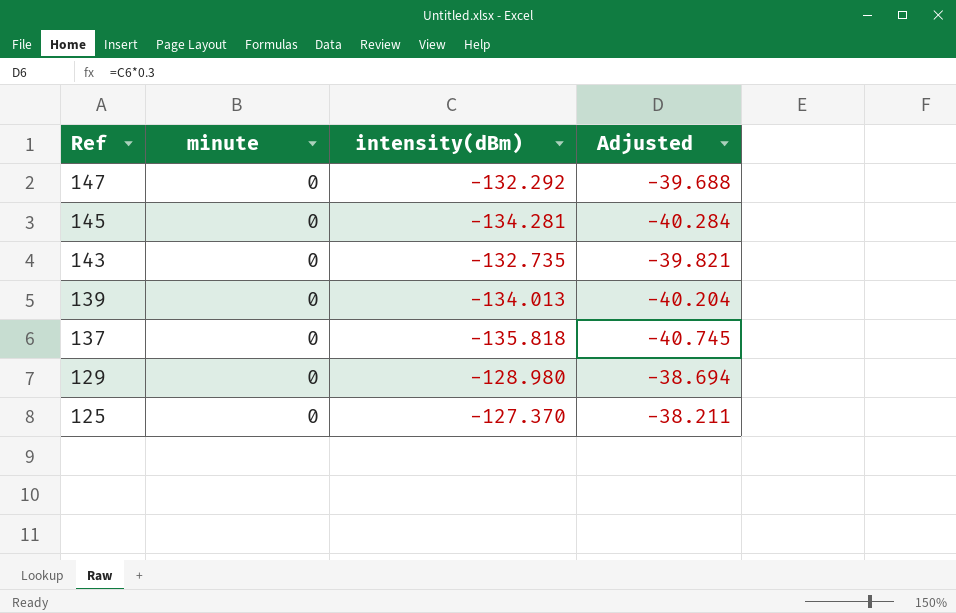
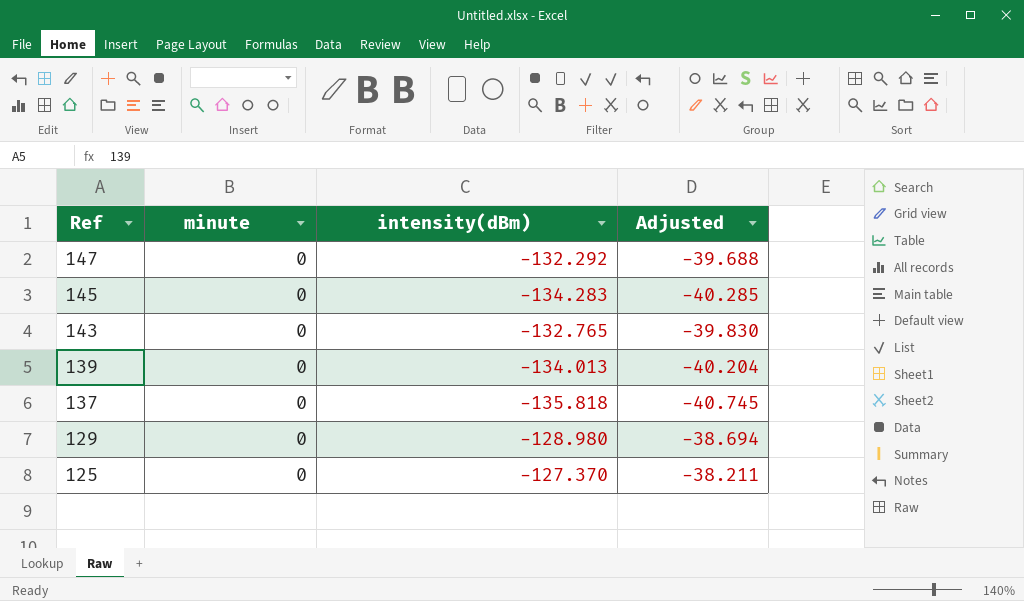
145 | intensity(dBm): -134.281 -> -134.283
145 | Adjusted: -40.284 -> -40.285
143 | intensity(dBm): -132.735 -> -132.765
143 | Adjusted: -39.821 -> -39.830

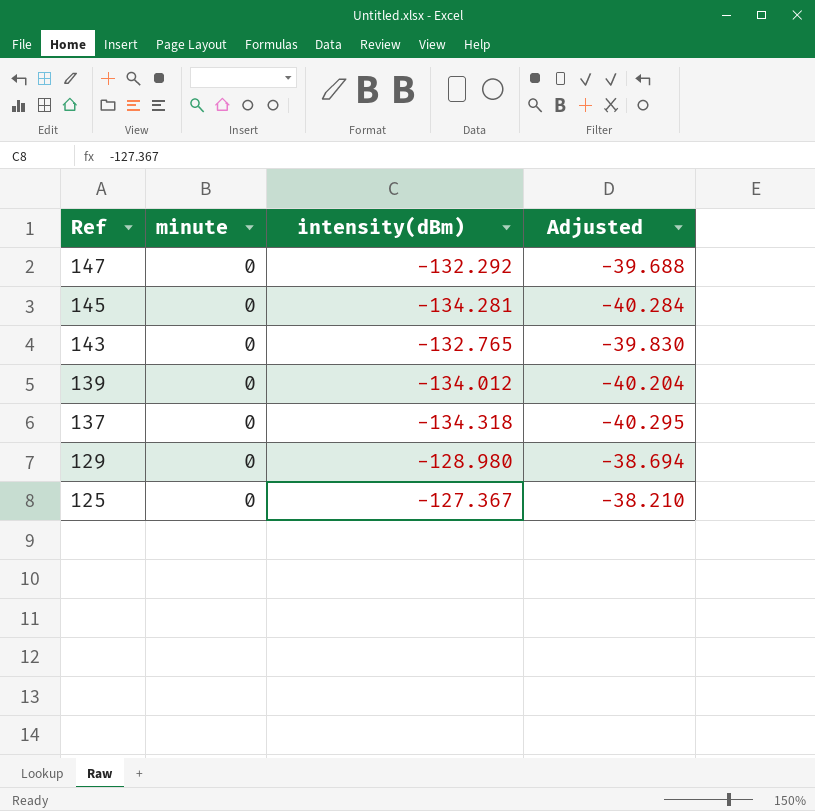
145 | intensity(dBm): -134.283 -> -134.281
145 | Adjusted: -40.285 -> -40.284
139 | intensity(dBm): -134.013 -> -134.012
137 | intensity(dBm): -135.818 -> -134.318
137 | Adjusted: -40.745 -> -40.295
125 | intensity(dBm): -127.370 -> -127.367
125 | Adjusted: -38.211 -> -38.210

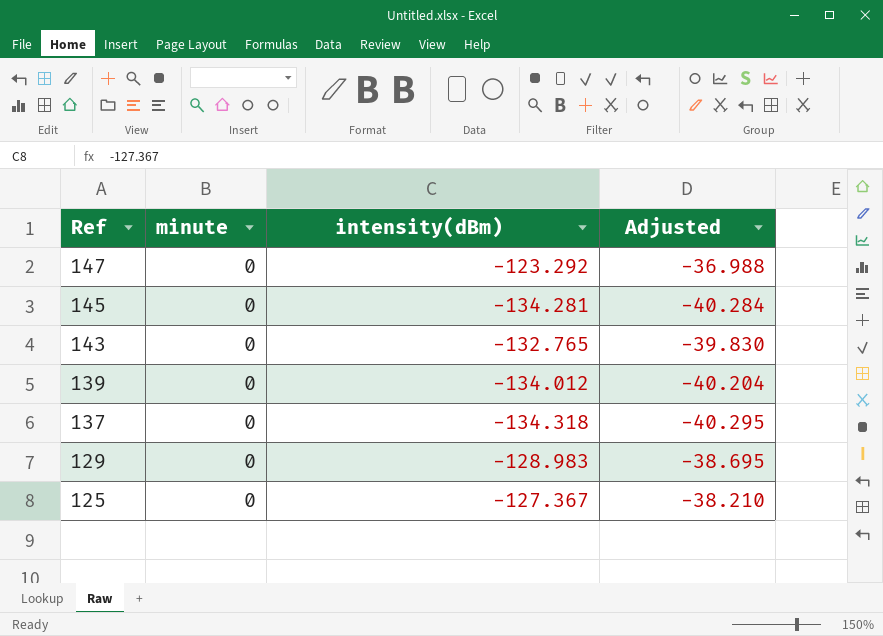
147 | intensity(dBm): -132.292 -> -123.292
147 | Adjusted: -39.688 -> -36.988
129 | intensity(dBm): -128.980 -> -128.983
129 | Adjusted: -38.694 -> -38.695

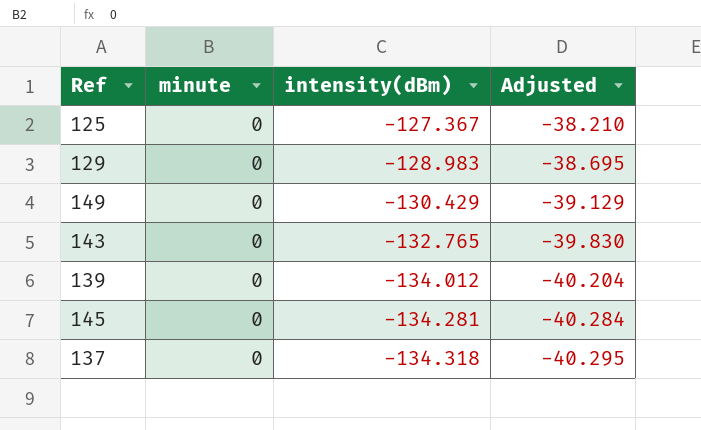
row order: Ref descending -> intensity(dBm) descending
row 147: 0 | -123.292 | -36.988 -> none
row 149: none -> 0 | -130.429 | -39.129

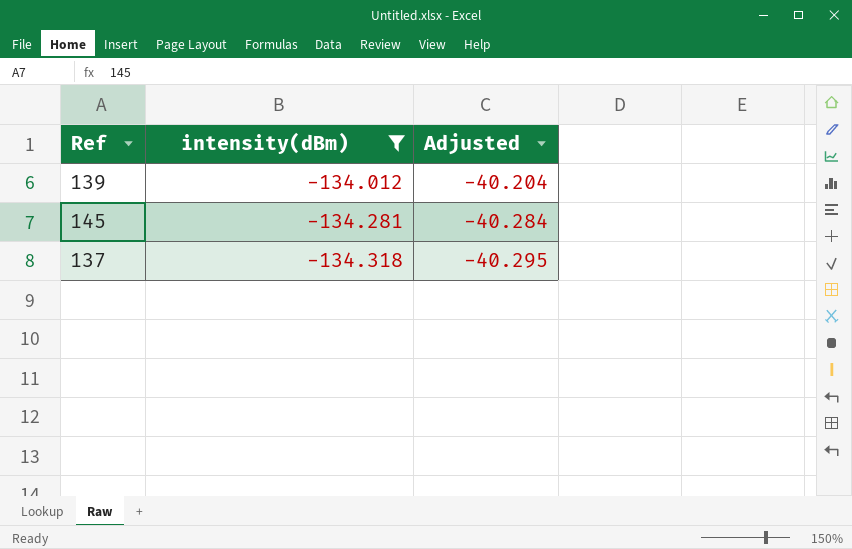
filter: none -> intensity(dBm) <= -134.012
column minute | position: 2 -> none

